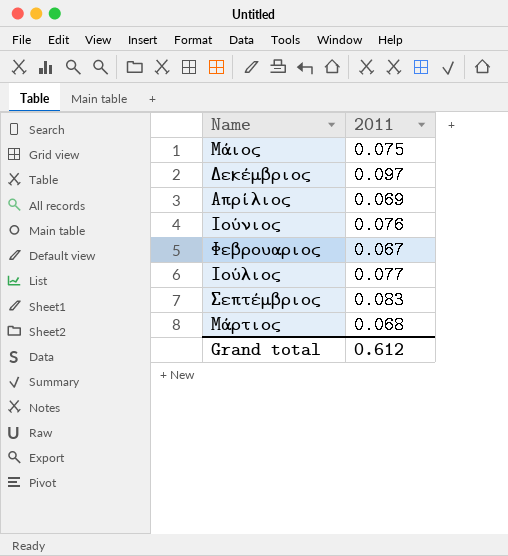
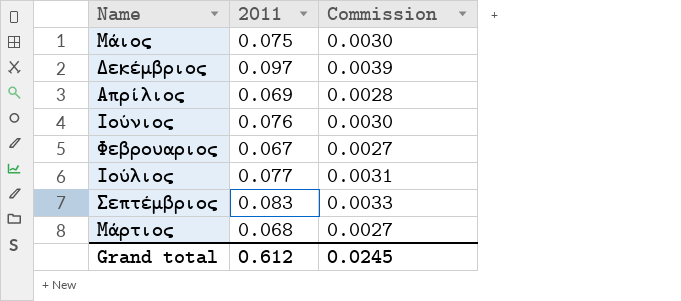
column Commission | formula: none -> [2011] * 0.04

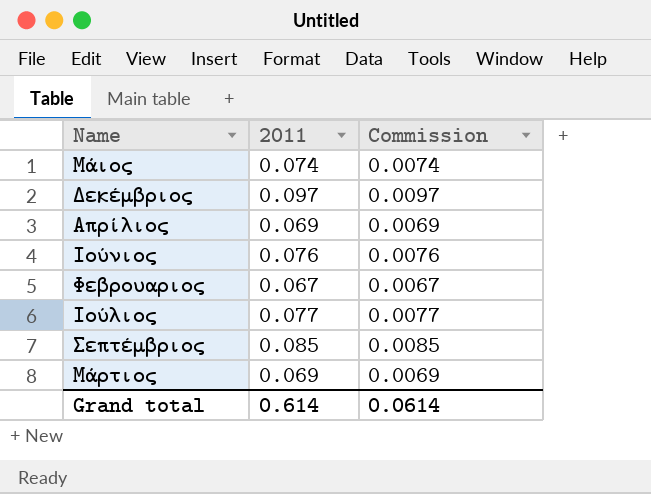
column Commission | formula: [2011] * 0.04 -> [2011] * 0.1
Μάιος | 2011: 0.075 -> 0.074
Σεπτέμβριος | 2011: 0.083 -> 0.085
Μάρτιος | 2011: 0.068 -> 0.069
Grand total | 2011: 0.612 -> 0.614
Grand total | Commission: 0.0245 -> 0.0614

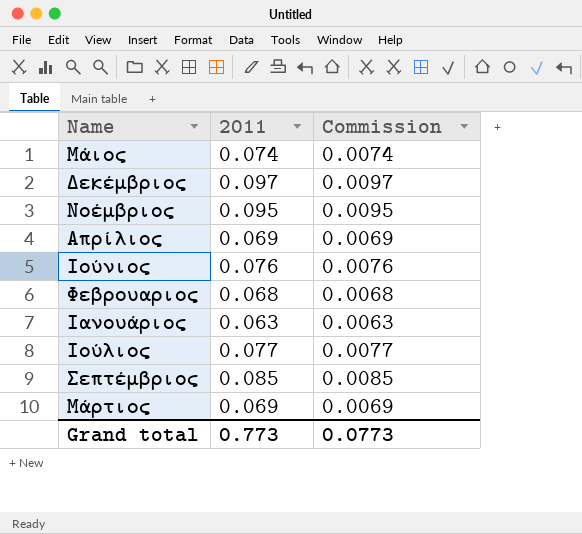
row Νοέμβριος: none -> 0.095 | 0.0095
Φεβρουαριος | 2011: 0.067 -> 0.068
Φεβρουαριος | Commission: 0.0067 -> 0.0068
row Ιανουάριος: none -> 0.063 | 0.0063
Grand total | 2011: 0.614 -> 0.773
Grand total | Commission: 0.0614 -> 0.0773

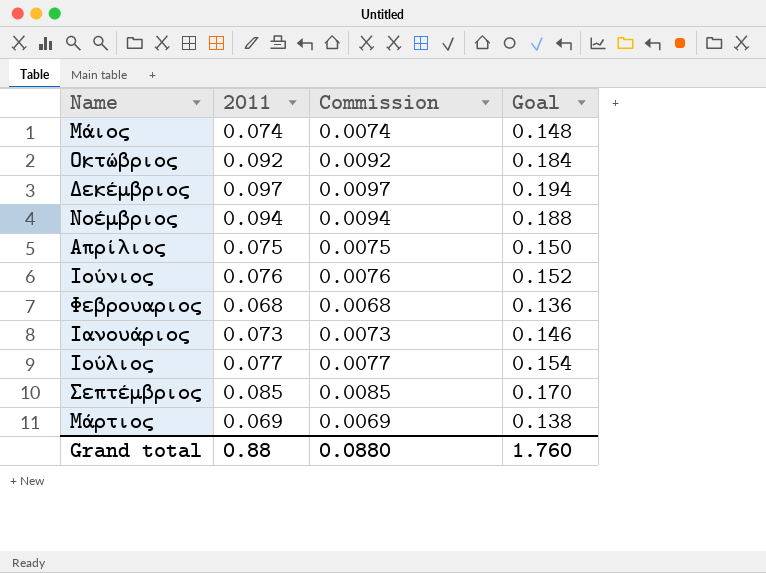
column Goal | formula: none -> [2011] * 2
row Οκτώβριος: none -> 0.092 | 0.0092 | 0.184
Νοέμβριος | 2011: 0.095 -> 0.094
Νοέμβριος | Commission: 0.0095 -> 0.0094
Απρίλιος | 2011: 0.069 -> 0.075
Απρίλιος | Commission: 0.0069 -> 0.0075
Ιανουάριος | 2011: 0.063 -> 0.073
Ιανουάριος | Commission: 0.0063 -> 0.0073
Grand total | 2011: 0.773 -> 0.88
Grand total | Commission: 0.0773 -> 0.0880

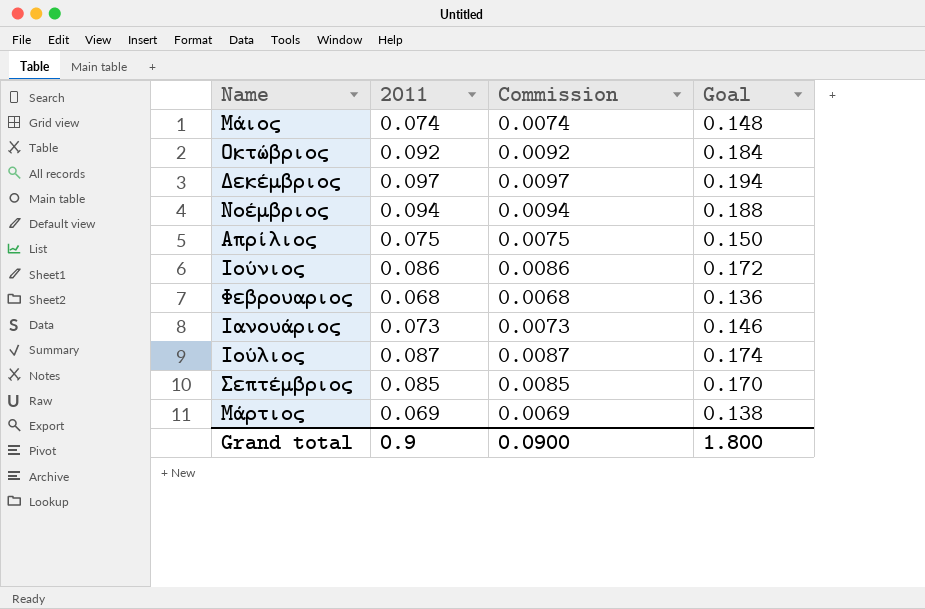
Ιούνιος | 2011: 0.076 -> 0.086
Ιούνιος | Commission: 0.0076 -> 0.0086
Ιούνιος | Goal: 0.152 -> 0.172
Ιούλιος | 2011: 0.077 -> 0.087
Ιούλιος | Commission: 0.0077 -> 0.0087
Ιούλιος | Goal: 0.154 -> 0.174
Grand total | 2011: 0.88 -> 0.9
Grand total | Commission: 0.0880 -> 0.0900
Grand total | Goal: 1.760 -> 1.800

